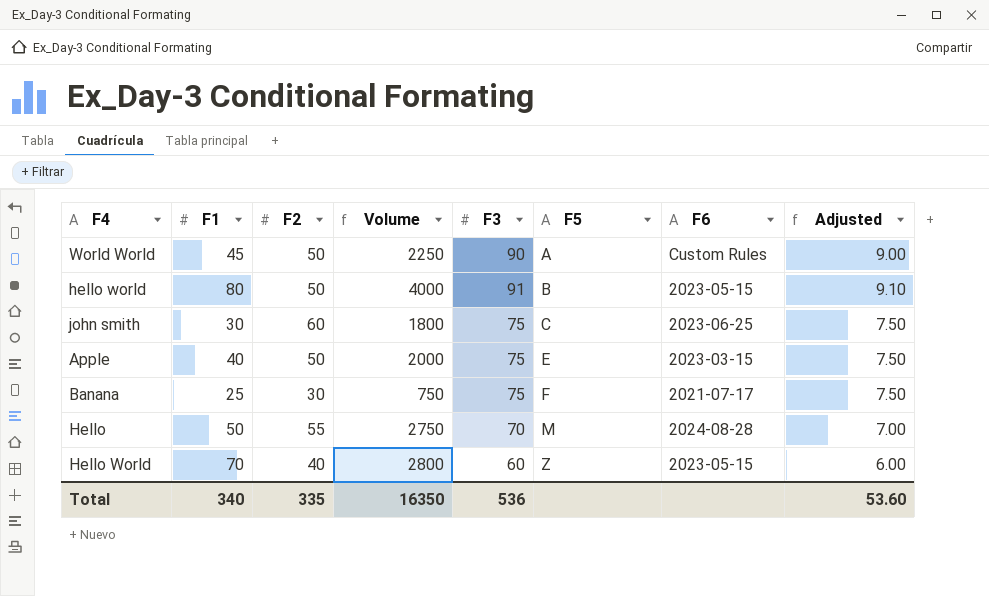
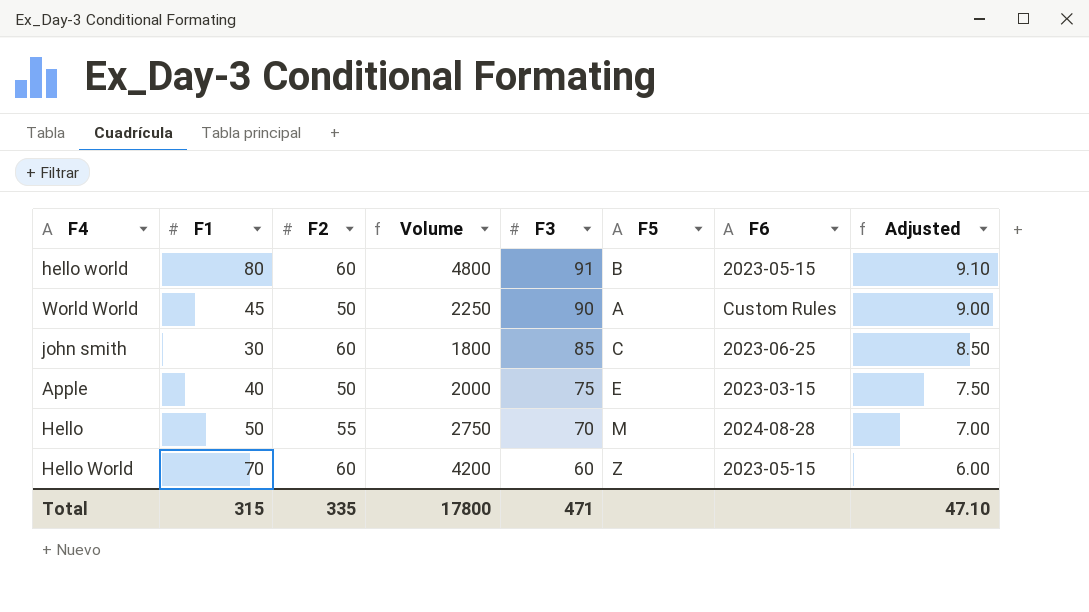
row order: F5 ascending -> F3 descending
row Banana: 25 | 30 | 750 | 75 | F | 2021-07-17 | 7.50 -> none
hello world | F2: 50 -> 60
hello world | Volume: 4000 -> 4800
john smith | F3: 75 -> 85
john smith | Adjusted: 7.50 -> 8.50
Hello World | F2: 40 -> 60
Hello World | Volume: 2800 -> 4200
Total | F1: 340 -> 315
Total | Volume: 16350 -> 17800
Total | F3: 536 -> 471
Total | Adjusted: 53.60 -> 47.10

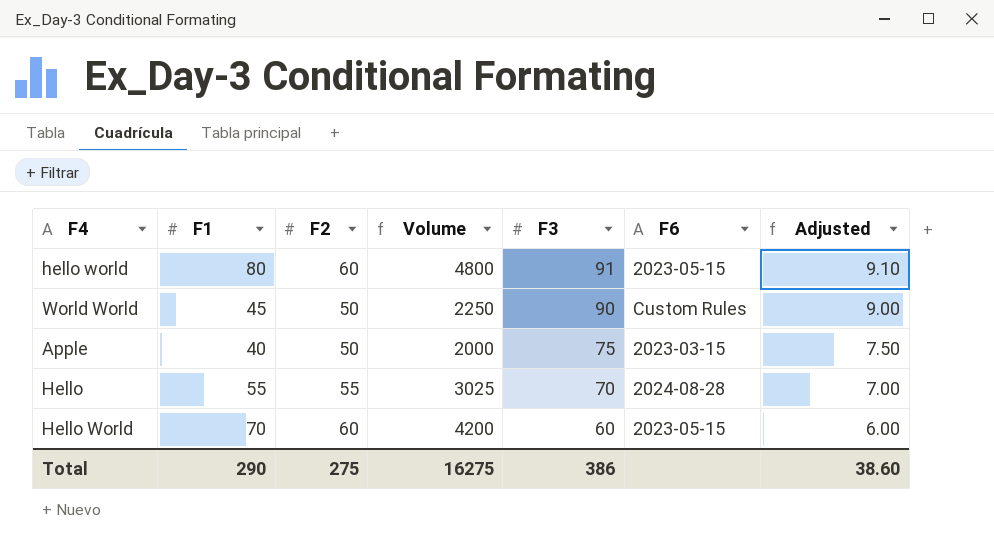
column F5 | position: 6 -> none
row john smith: 30 | 60 | 1800 | 85 | C | 2023-06-25 | 8.50 -> none
Hello | F1: 50 -> 55
Hello | Volume: 2750 -> 3025
Total | F1: 315 -> 290
Total | F2: 335 -> 275
Total | Volume: 17800 -> 16275
Total | F3: 471 -> 386
Total | Adjusted: 47.10 -> 38.60

